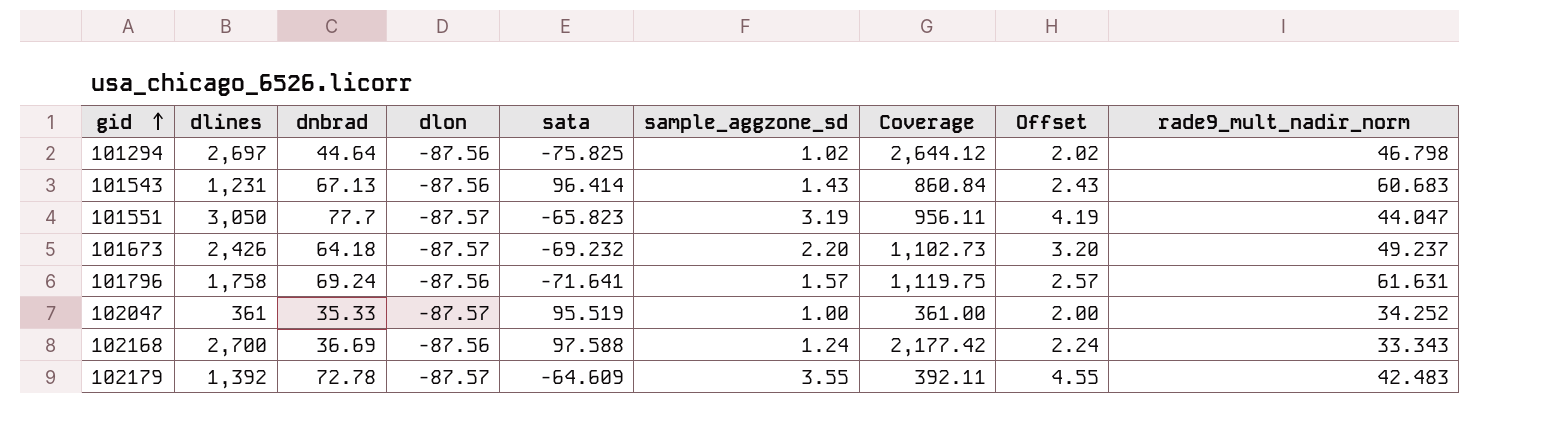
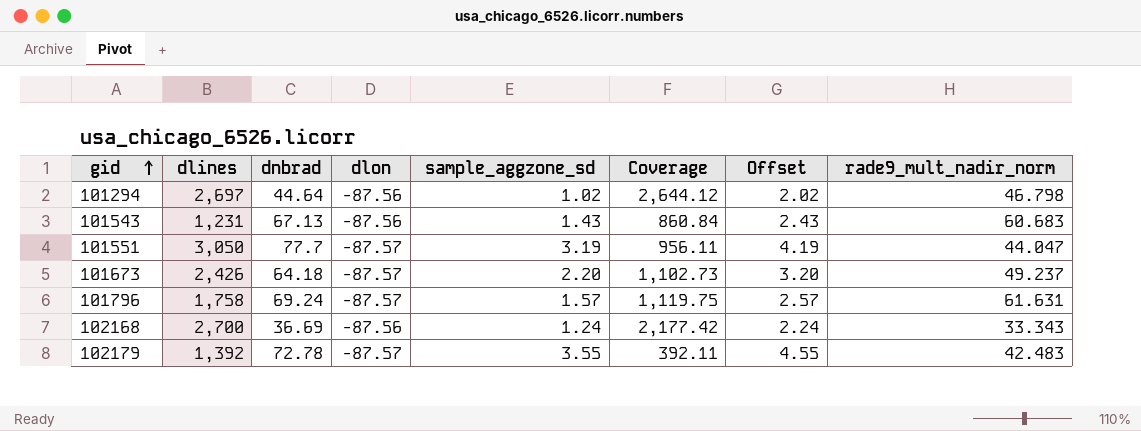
column sata | position: 5 -> none
row 102047: 361 | 35.33 | -87.57 | 95.519 | 1.00 | 361.00 | 2.00 | 34.252 -> none
101796 | dlon: -87.56 -> -87.57

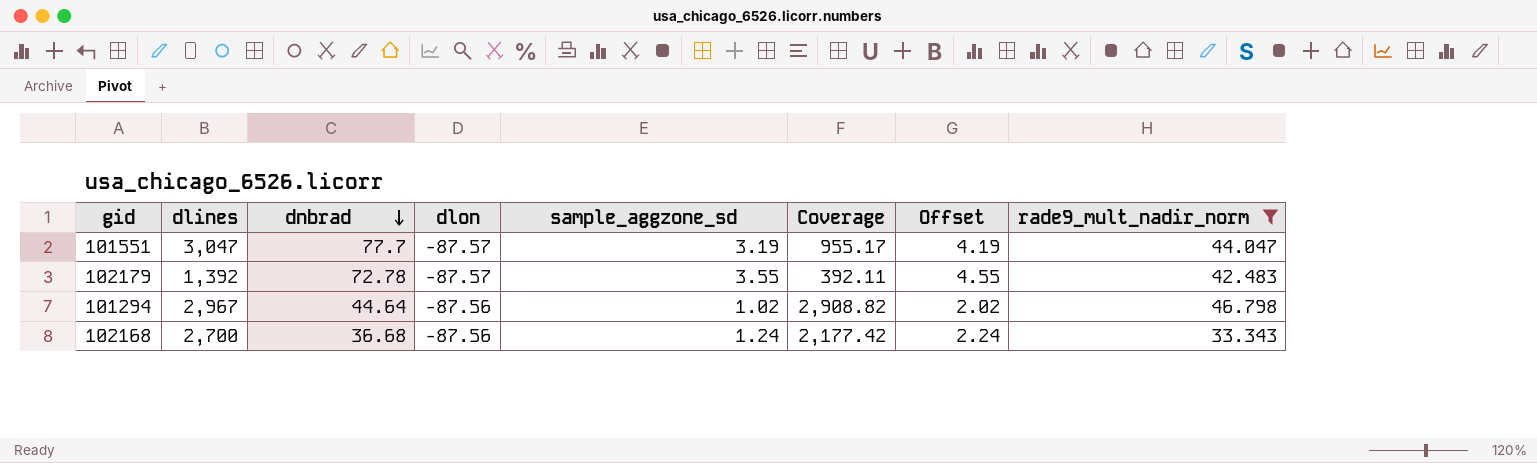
filter: none -> rade9_mult_nadir_norm <= 46.798
row order: gid ascending -> dnbrad descending
101551 | dlines: 3,050 -> 3,047
101551 | Coverage: 956.11 -> 955.17
101294 | dlines: 2,697 -> 2,967
101294 | Coverage: 2,644.12 -> 2,908.82
102168 | dnbrad: 36.69 -> 36.68

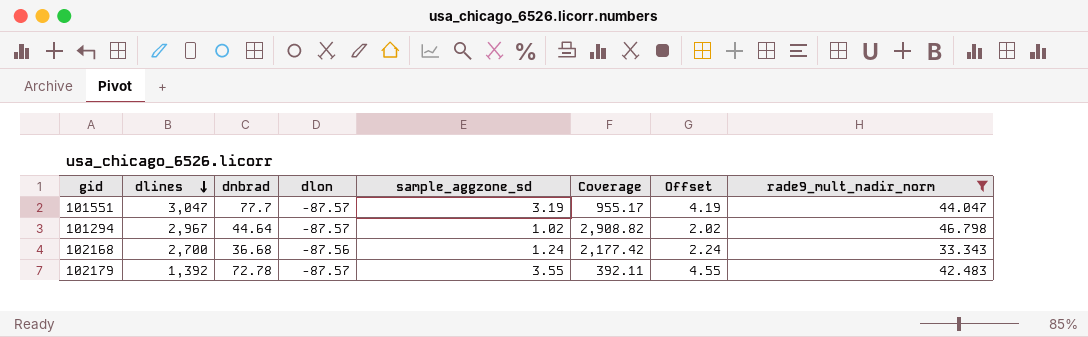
row order: dnbrad descending -> dlines descending
101294 | dlon: -87.56 -> -87.57

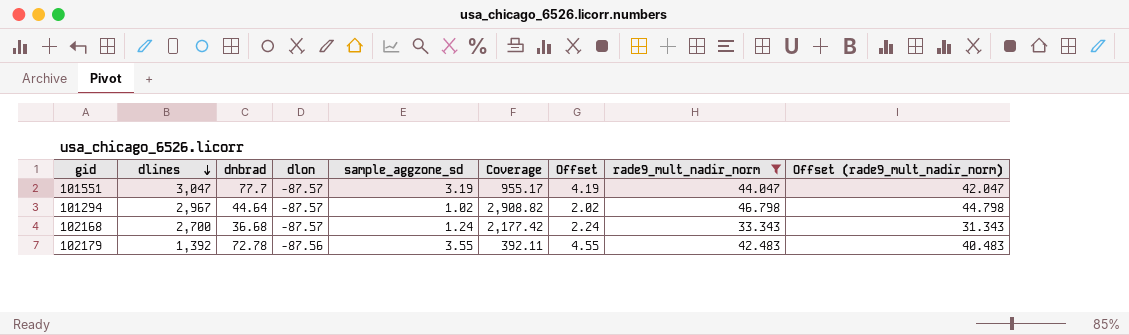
column Offset (rade9_mult_nadir_norm) | formula: none -> [rade9_mult_nadir_norm] - 2
102168 | dlon: -87.56 -> -87.57
102179 | dlon: -87.57 -> -87.56

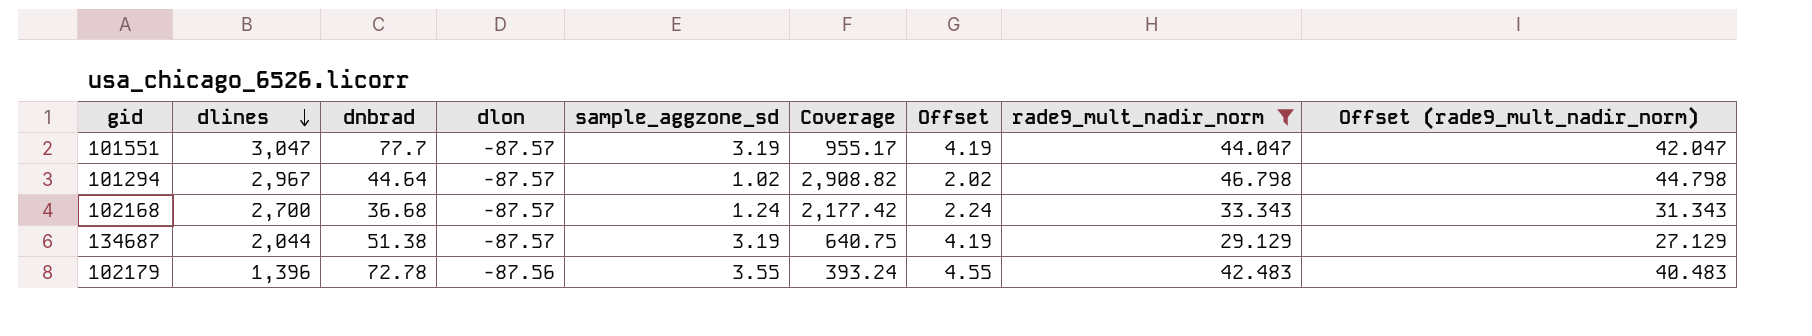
row 134687: none -> 2,044 | 51.38 | -87.57 | 3.19 | 640.75 | 4.19 | 29.129 | 27.129
102179 | dlines: 1,392 -> 1,396
102179 | Coverage: 392.11 -> 393.24

